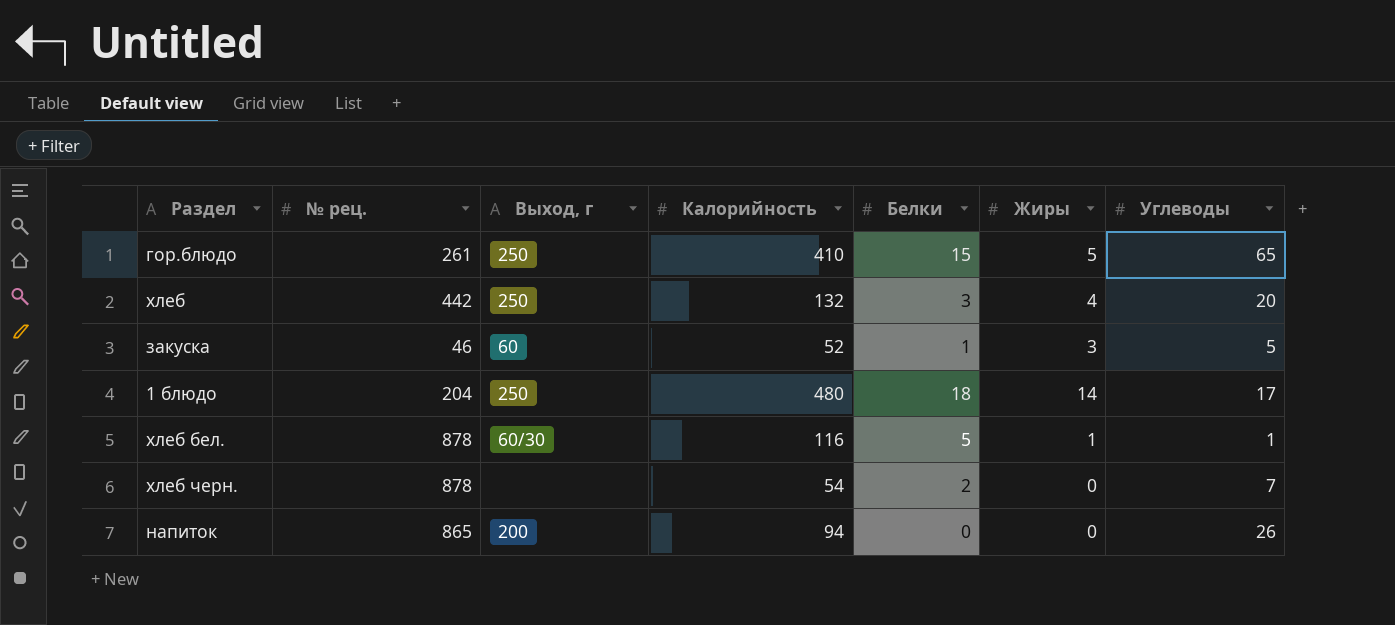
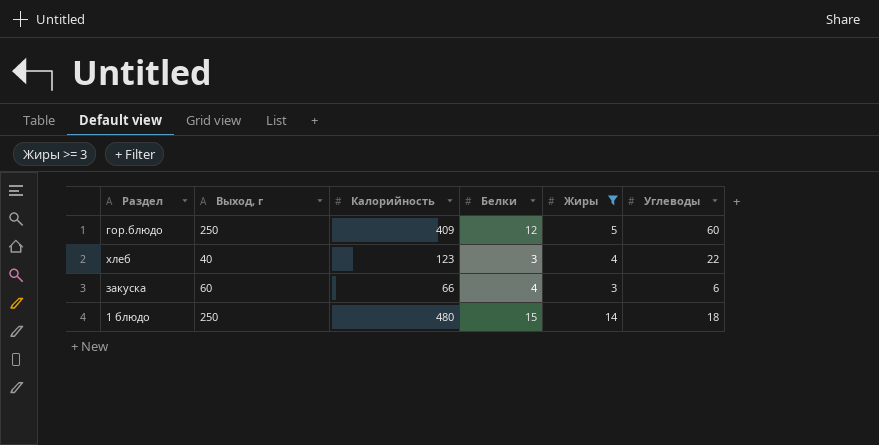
filter: none -> Жиры >= 3
column № рец. | position: 2 -> none
гор.блюдо | Калорийность: 410 -> 409
гор.блюдо | Белки: 15 -> 12
гор.блюдо | Углеводы: 65 -> 60
хлеб | Выход, г: 250 -> 40
хлеб | Калорийность: 132 -> 123
хлеб | Углеводы: 20 -> 22
закуска | Калорийность: 52 -> 66
закуска | Белки: 1 -> 4
закуска | Углеводы: 5 -> 6
1 блюдо | Белки: 18 -> 15
1 блюдо | Углеводы: 17 -> 18

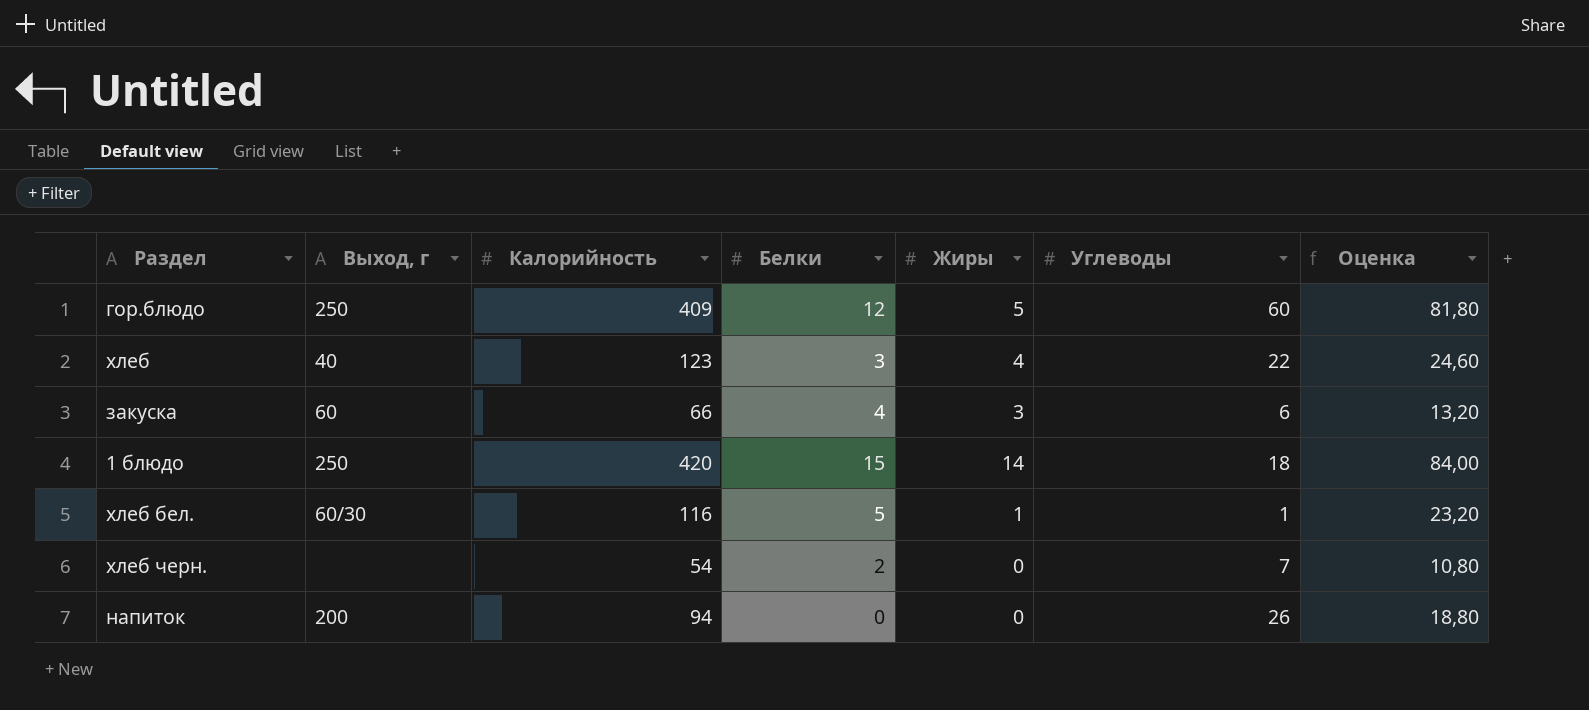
filter: Жиры >= 3 -> none
column Оценка | formula: none -> [Калорийность] * 0,2
1 блюдо | Калорийность: 480 -> 420

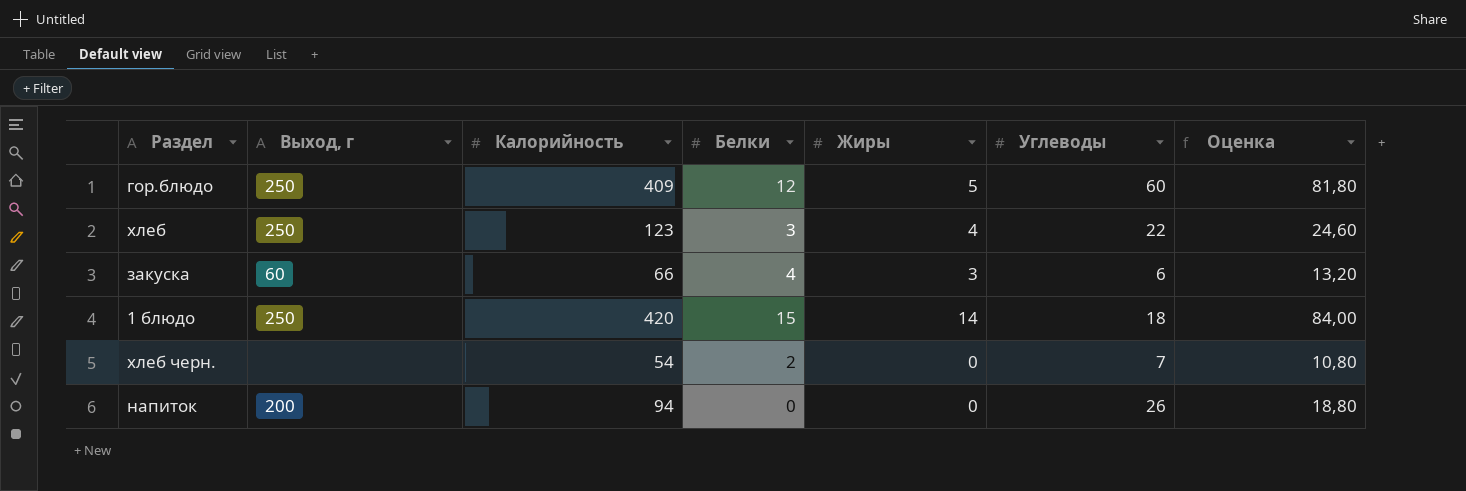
row хлеб бел.: 60/30 | 116 | 5 | 1 | 1 | 23,20 -> none
хлеб | Выход, г: 40 -> 250

